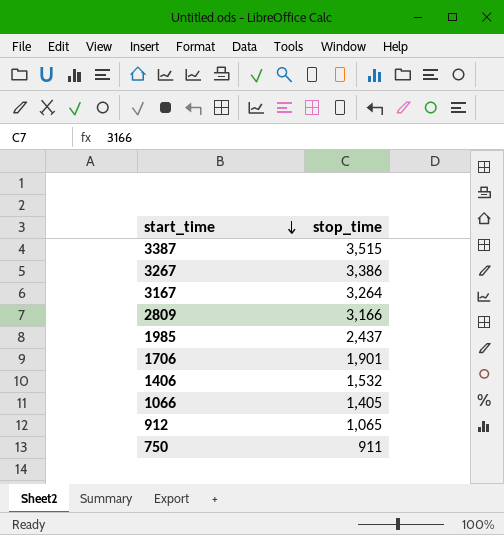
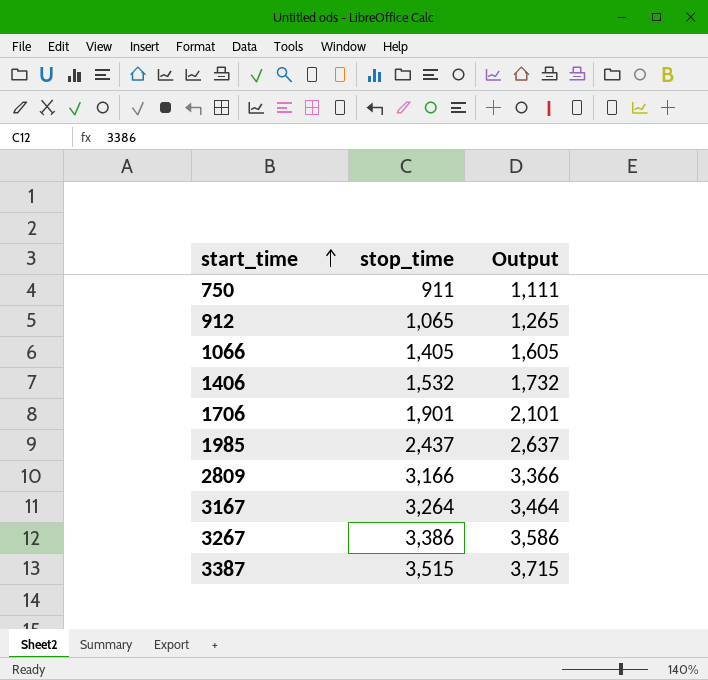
row order: start_time descending -> start_time ascending
column Output | formula: none -> [stop_time] + 200

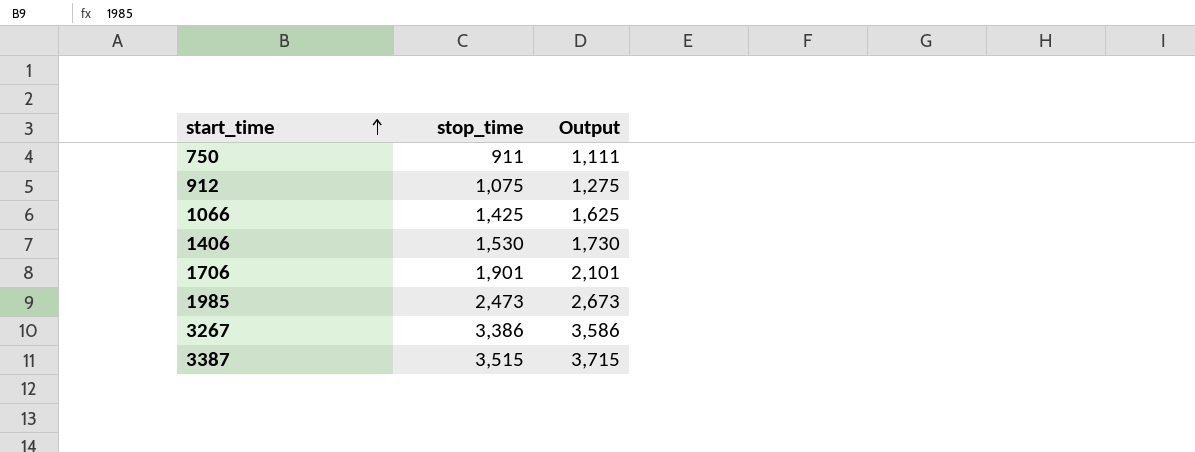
row 2809: 3,166 | 3,366 -> none
row 3167: 3,264 | 3,464 -> none
912 | stop_time: 1,065 -> 1,075
912 | Output: 1,265 -> 1,275
1066 | stop_time: 1,405 -> 1,425
1066 | Output: 1,605 -> 1,625
1406 | stop_time: 1,532 -> 1,530
1406 | Output: 1,732 -> 1,730
1985 | stop_time: 2,437 -> 2,473
1985 | Output: 2,637 -> 2,673

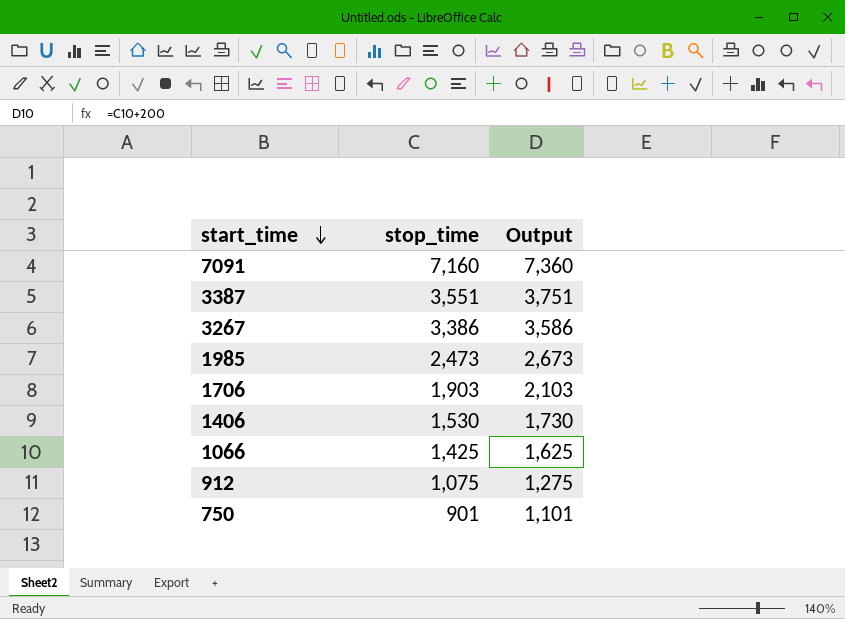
row order: start_time ascending -> start_time descending
row 7091: none -> 7,160 | 7,360
3387 | stop_time: 3,515 -> 3,551
3387 | Output: 3,715 -> 3,751
1706 | stop_time: 1,901 -> 1,903
1706 | Output: 2,101 -> 2,103
750 | stop_time: 911 -> 901
750 | Output: 1,111 -> 1,101

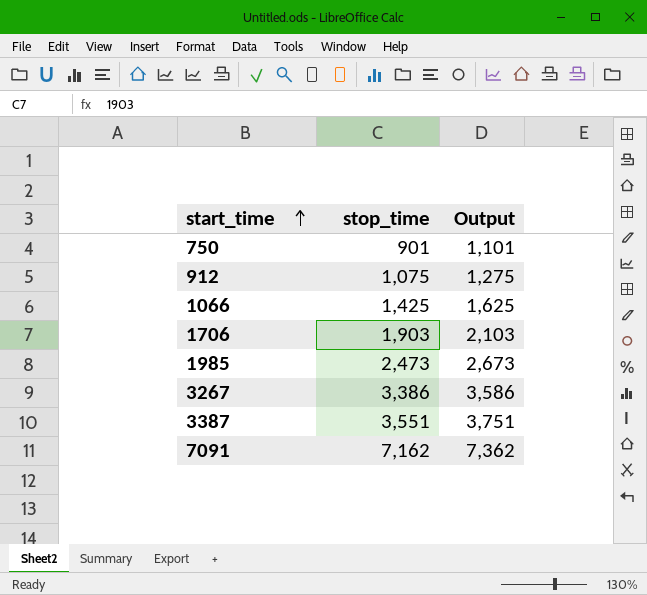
row order: start_time descending -> start_time ascending
row 1406: 1,530 | 1,730 -> none
7091 | stop_time: 7,160 -> 7,162
7091 | Output: 7,360 -> 7,362

